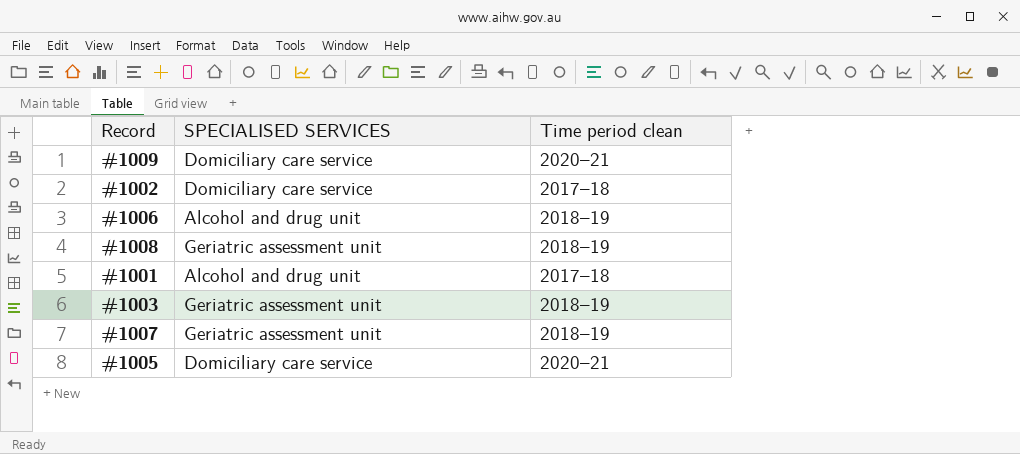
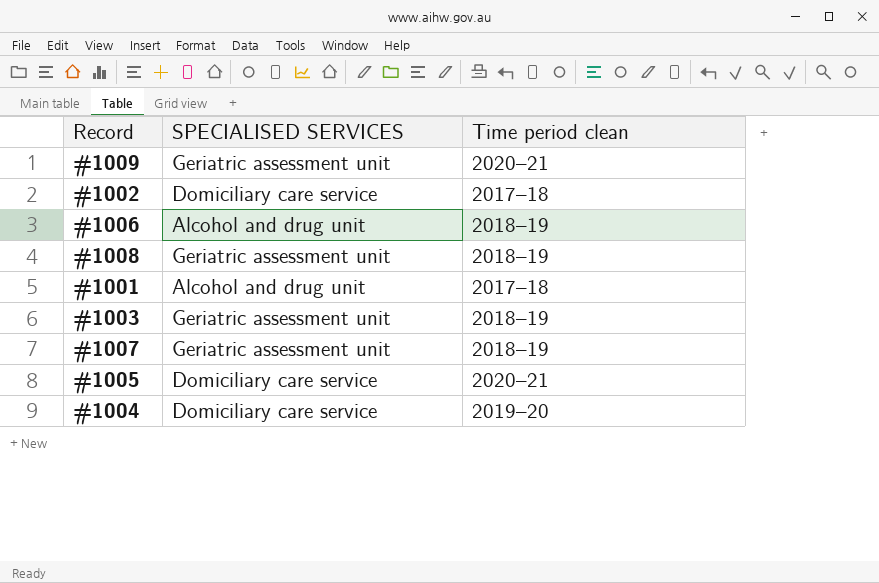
#1009 | SPECIALISED SERVICES: Domiciliary care service -> Geriatric assessment unit
row #1004: none -> Domiciliary care service | 2019–20

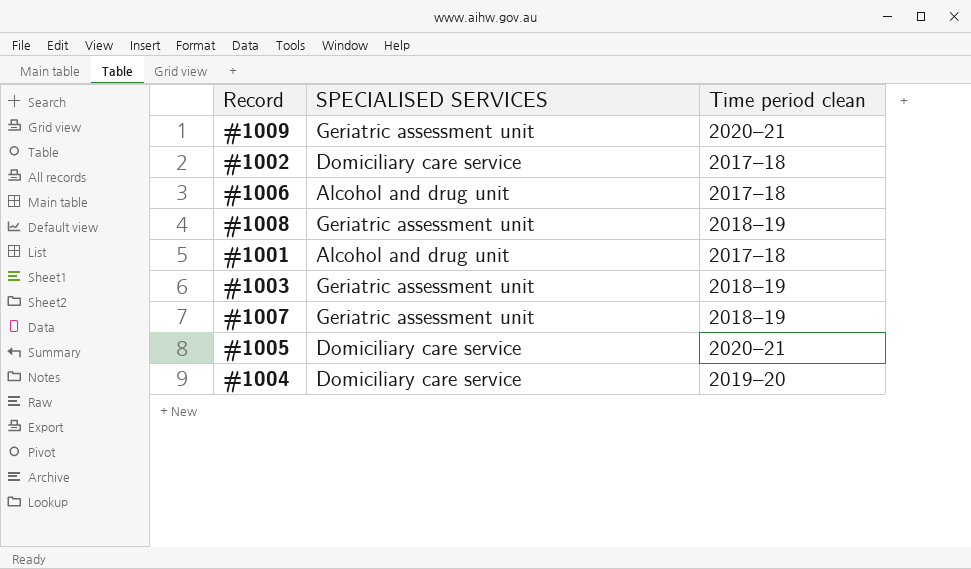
#1006 | Time period clean: 2018–19 -> 2017–18

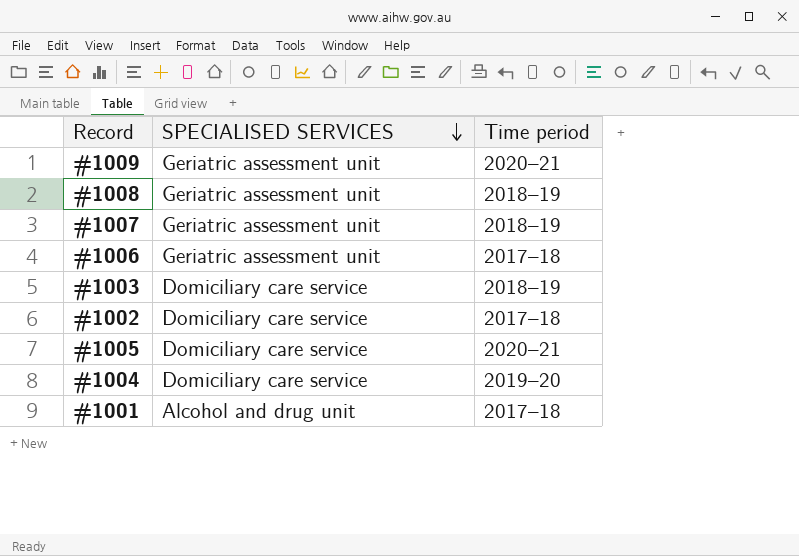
row order: none -> SPECIALISED SERVICES descending
column name: Time period clean -> Time period
#1006 | SPECIALISED SERVICES: Alcohol and drug unit -> Geriatric assessment unit
#1003 | SPECIALISED SERVICES: Geriatric assessment unit -> Domiciliary care service

